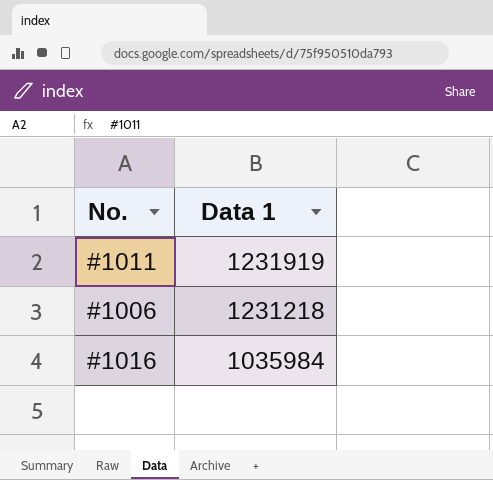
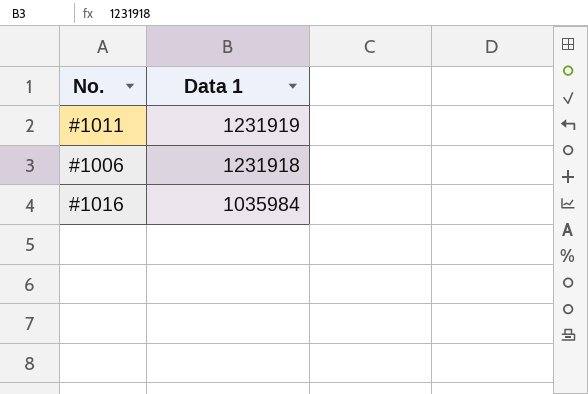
#1006 | Data 1: 1231218 -> 1231918

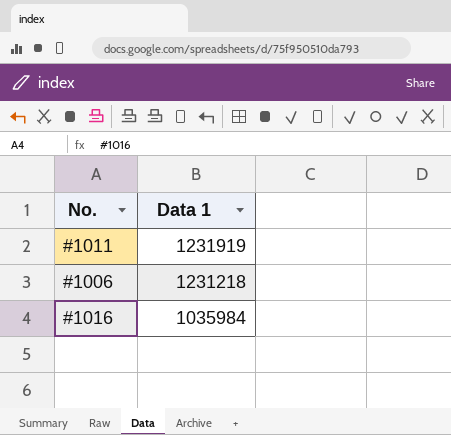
#1006 | Data 1: 1231918 -> 1231218

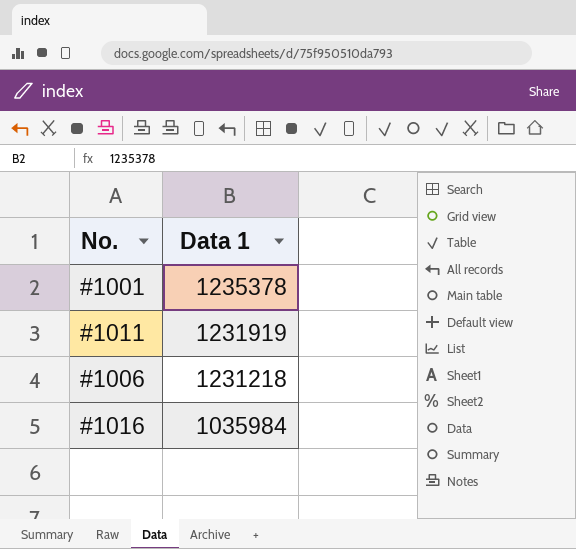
row #1001: none -> 1235378

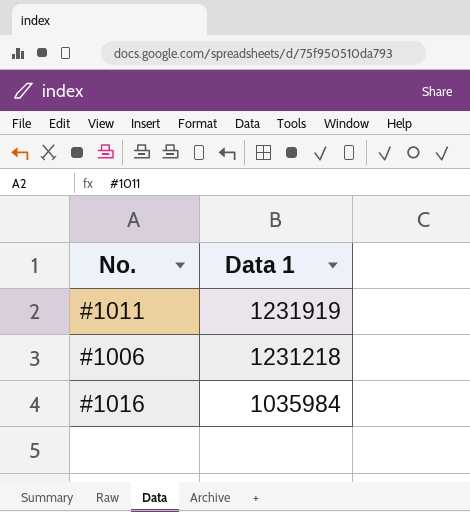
row #1001: 1235378 -> none

